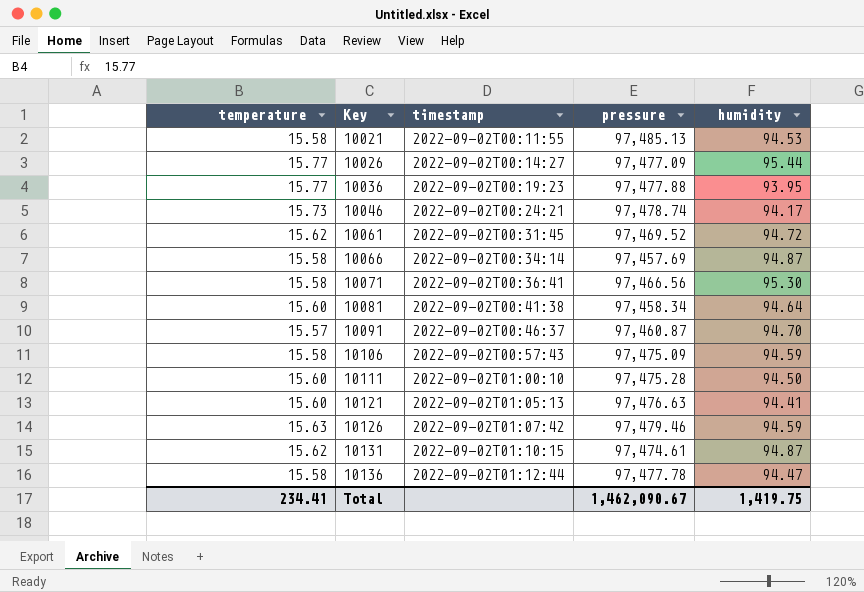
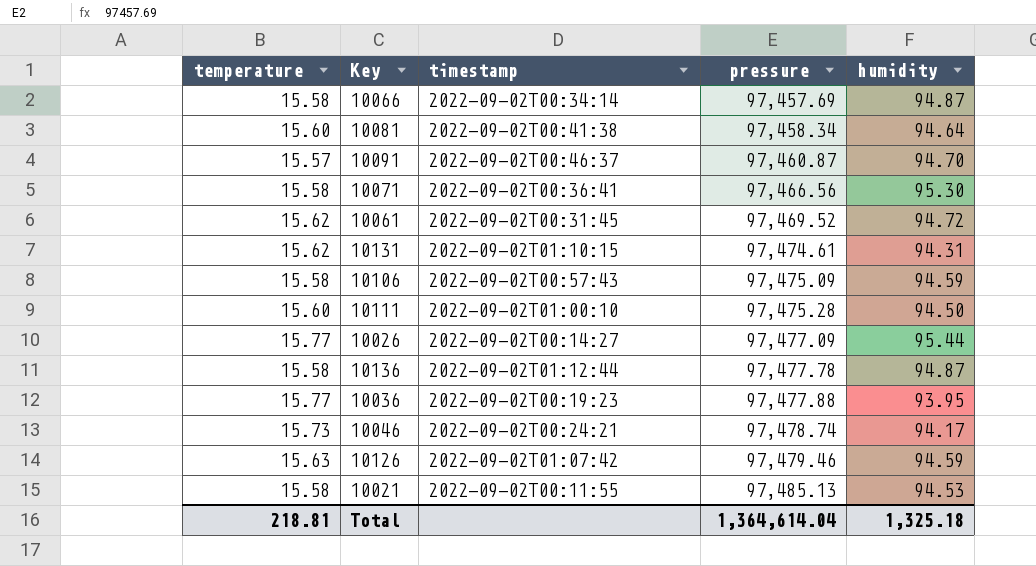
row order: Key ascending -> pressure ascending
row 10121: 15.60 | 2022-09-02T01:05:13 | 97,476.63 | 94.41 -> none
10131 | humidity: 94.87 -> 94.31
10136 | humidity: 94.47 -> 94.87
Total | temperature: 234.41 -> 218.81
Total | pressure: 1,462,090.67 -> 1,364,614.04
Total | humidity: 1,419.75 -> 1,325.18

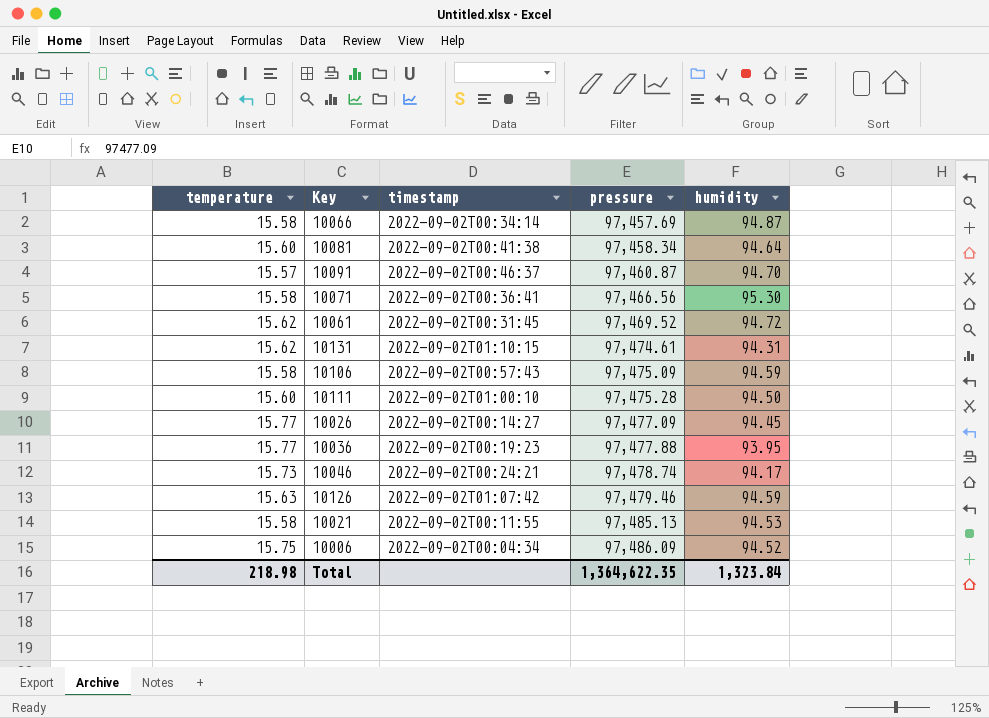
row 10136: 15.58 | 2022-09-02T01:12:44 | 97,477.78 | 94.87 -> none
10026 | humidity: 95.44 -> 94.45
row 10006: none -> 15.75 | 2022-09-02T00:04:34 | 97,486.09 | 94.52
Total | temperature: 218.81 -> 218.98
Total | pressure: 1,364,614.04 -> 1,364,622.35
Total | humidity: 1,325.18 -> 1,323.84

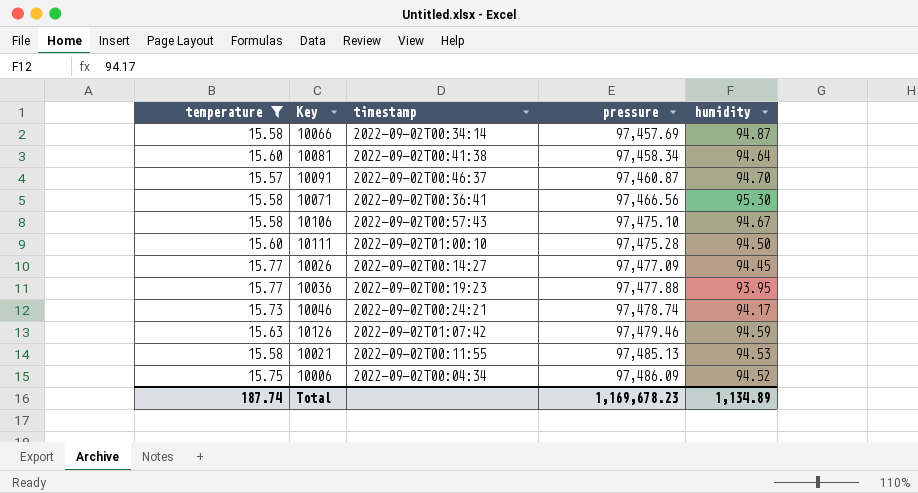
filter: none -> temperature != 15.62
10106 | pressure: 97,475.09 -> 97,475.10
10106 | humidity: 94.59 -> 94.67
Total | temperature: 218.98 -> 187.74
Total | pressure: 1,364,622.35 -> 1,169,678.23
Total | humidity: 1,323.84 -> 1,134.89

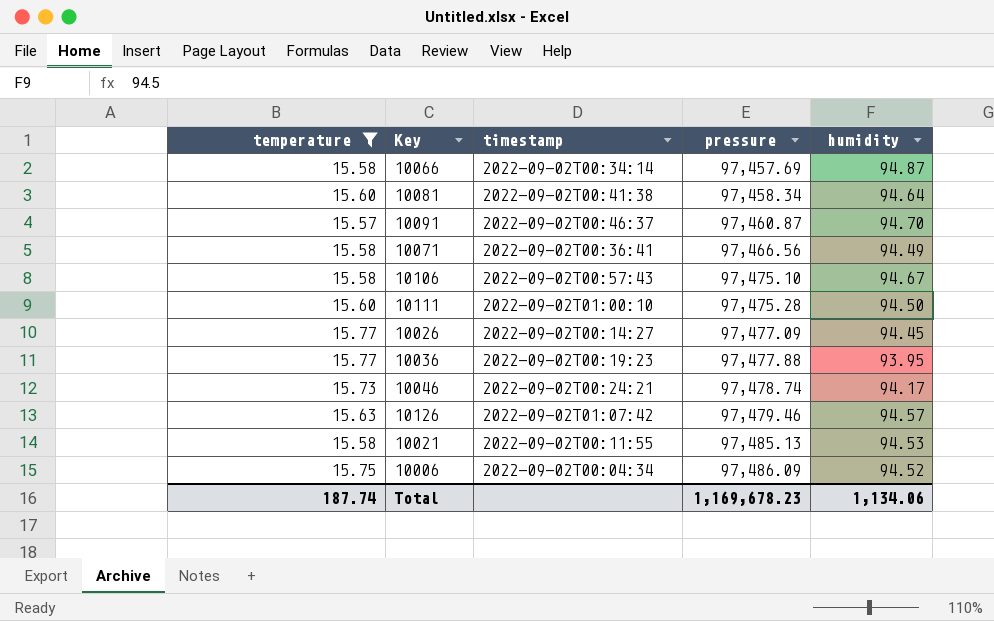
10071 | humidity: 95.30 -> 94.49
10126 | humidity: 94.59 -> 94.57
Total | humidity: 1,134.89 -> 1,134.06

